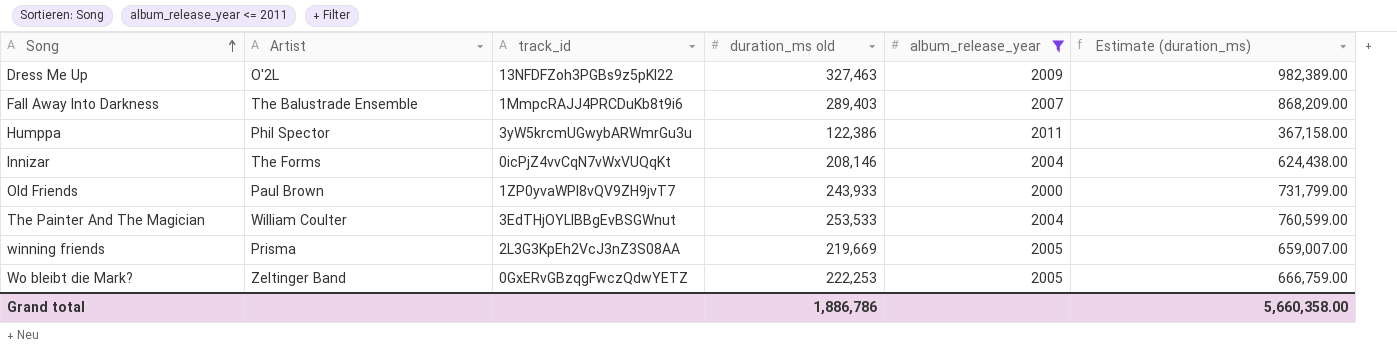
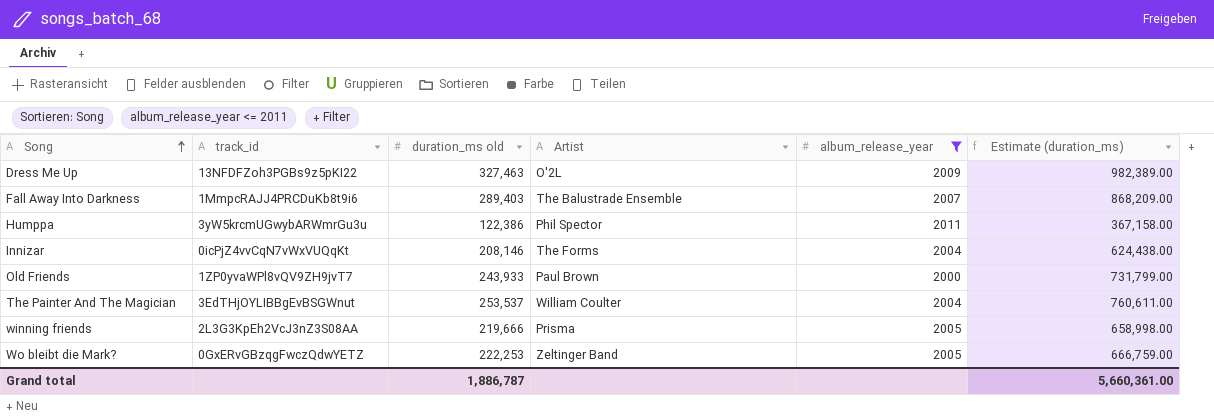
column Artist | position: 2 -> 4
The Painter And The Magician | duration_ms old: 253,533 -> 253,537
The Painter And The Magician | Estimate (duration_ms): 760,599.00 -> 760,611.00
winning friends | duration_ms old: 219,669 -> 219,666
winning friends | Estimate (duration_ms): 659,007.00 -> 658,998.00
Grand total | duration_ms old: 1,886,786 -> 1,886,787
Grand total | Estimate (duration_ms): 5,660,358.00 -> 5,660,361.00

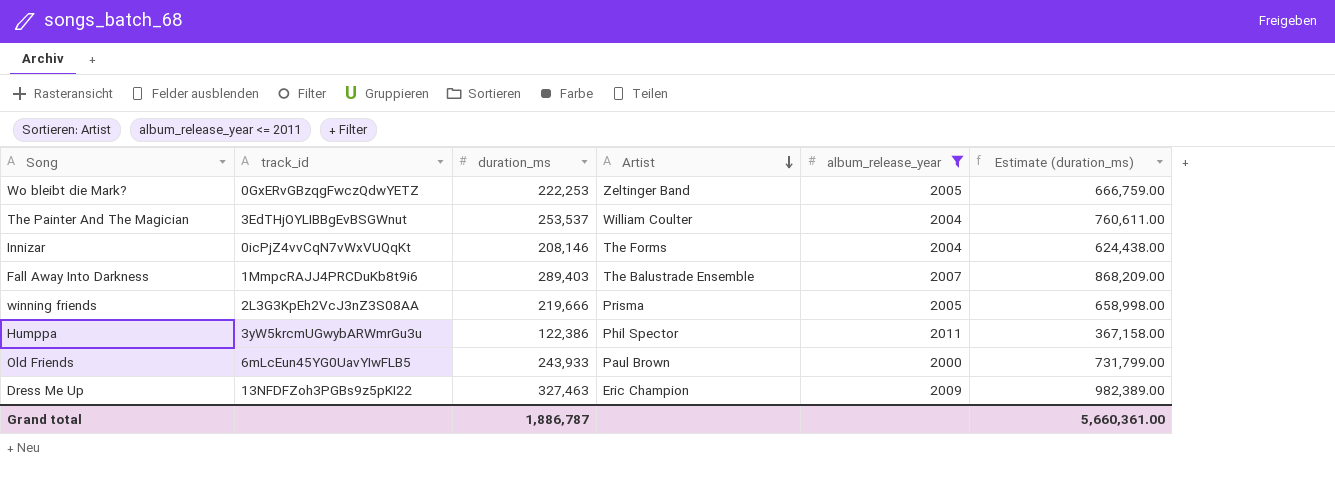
row order: Song ascending -> Artist descending
column name: duration_ms old -> duration_ms
Old Friends | track_id: 1ZP0yvaWPl8vQV9ZH9jvT7 -> 6mLcEun45YG0UavYIwFLB5
Dress Me Up | Artist: O'2L -> Eric Champion

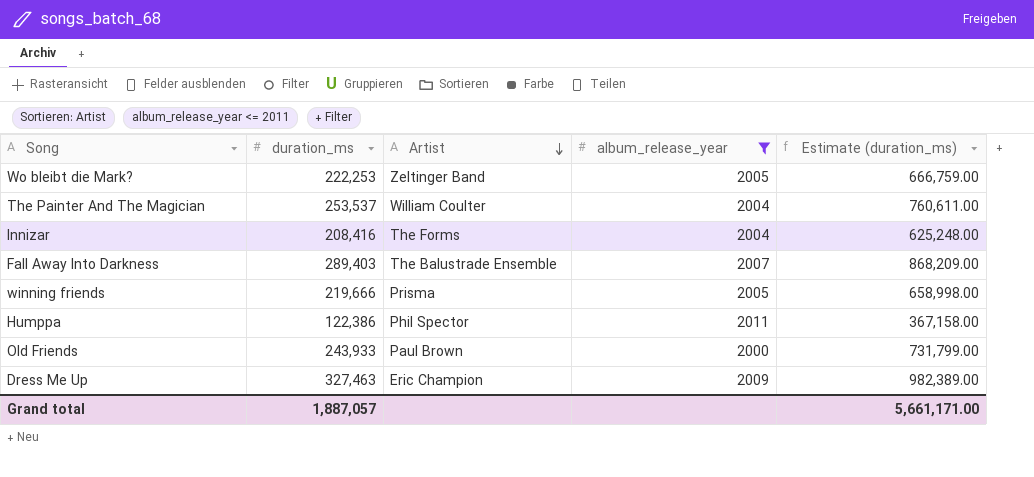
column track_id | position: 2 -> none
Innizar | duration_ms: 208,146 -> 208,416
Innizar | Estimate (duration_ms): 624,438.00 -> 625,248.00
Grand total | duration_ms: 1,886,787 -> 1,887,057
Grand total | Estimate (duration_ms): 5,660,361.00 -> 5,661,171.00

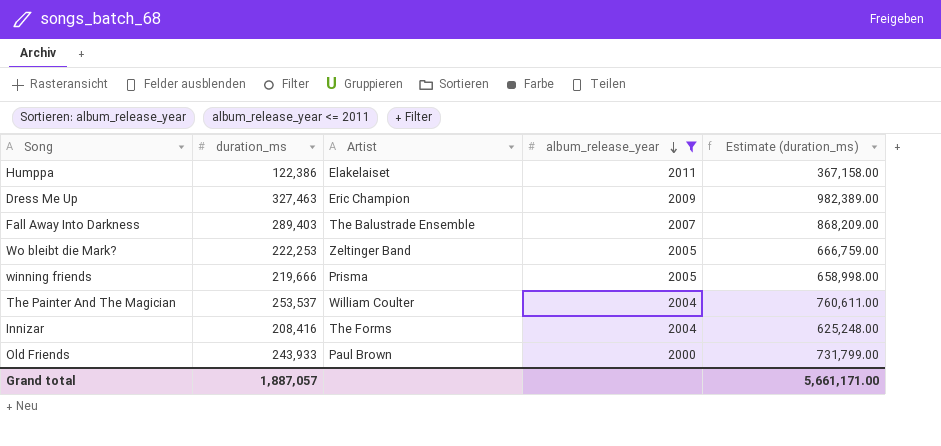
row order: Artist descending -> album_release_year descending
Humppa | Artist: Phil Spector -> Elakelaiset

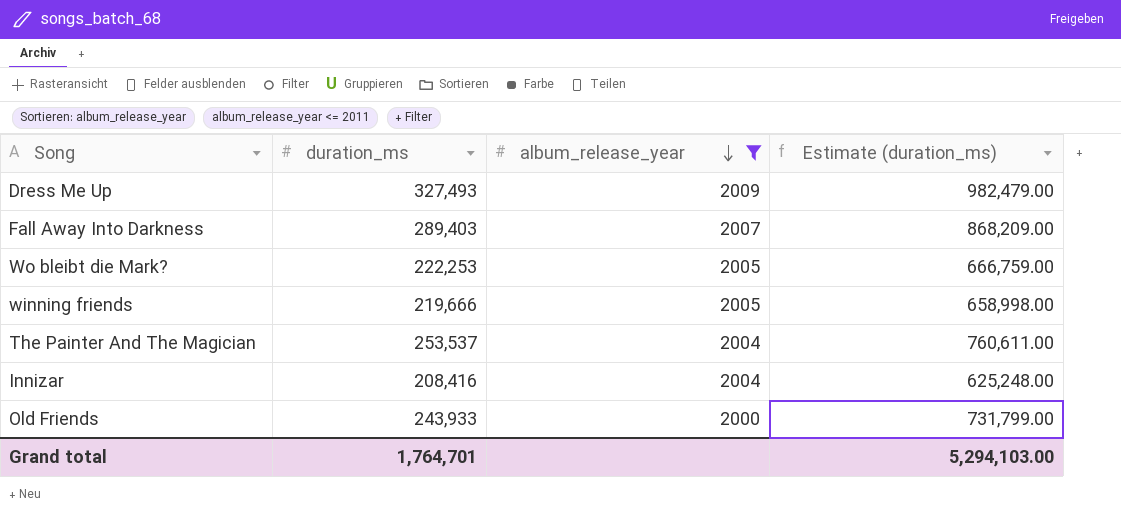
column Artist | position: 3 -> none
row Humppa: 122,386 | Elakelaiset | 2011 | 367,158.00 -> none
Dress Me Up | duration_ms: 327,463 -> 327,493
Dress Me Up | Estimate (duration_ms): 982,389.00 -> 982,479.00
Grand total | duration_ms: 1,887,057 -> 1,764,701
Grand total | Estimate (duration_ms): 5,661,171.00 -> 5,294,103.00

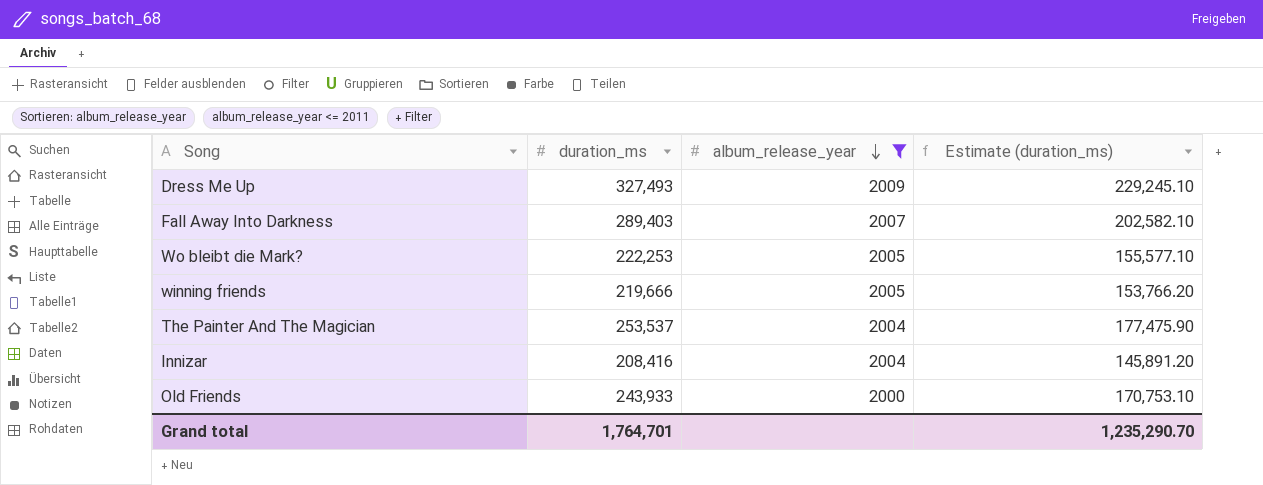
column Estimate (duration_ms) | formula: [duration_ms] * 3 -> [duration_ms] * 0.7
Grand total | Estimate (duration_ms): 5,294,103.00 -> 1,235,290.70

